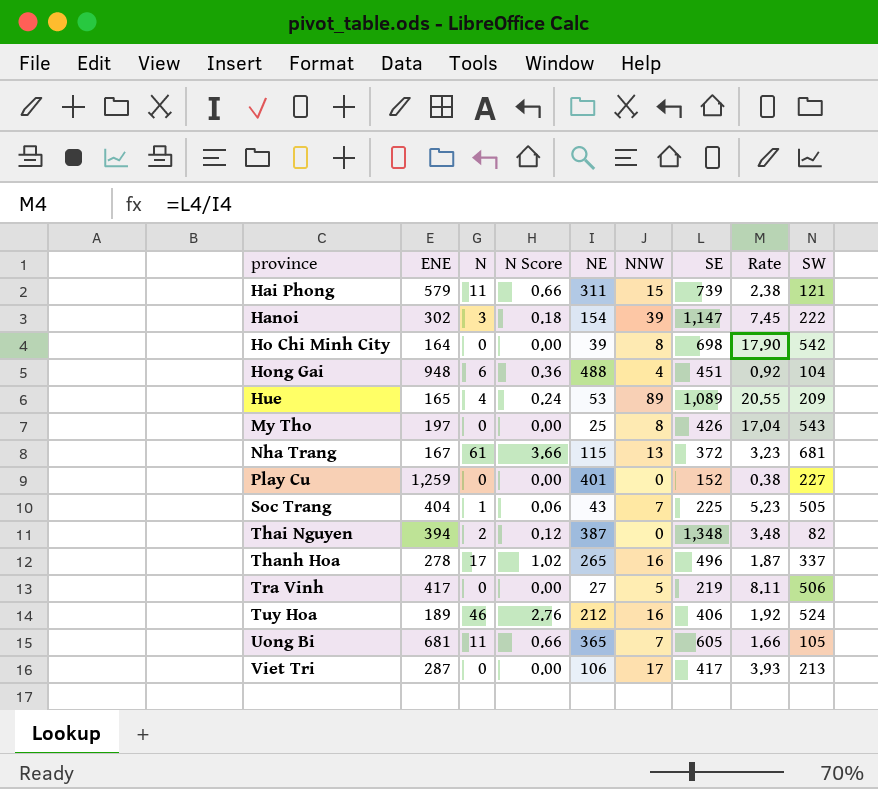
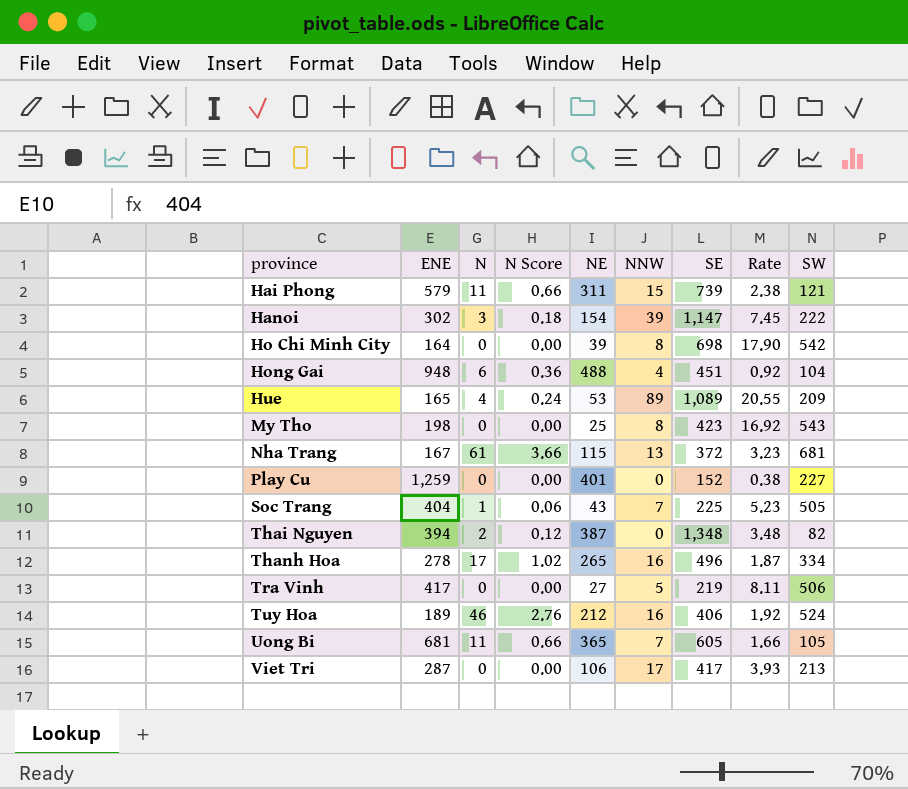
My Tho | ENE: 197 -> 198
My Tho | SE: 426 -> 423
My Tho | Rate: 17.04 -> 16.92
Thanh Hoa | SW: 337 -> 334

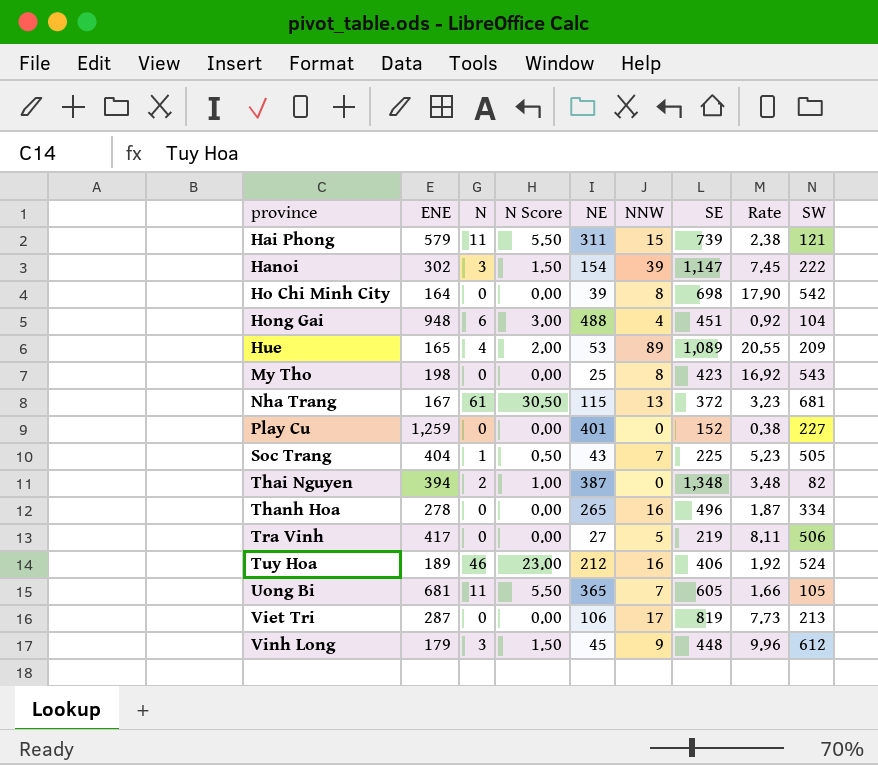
column N Score | formula: [N] * 0.06 -> [N] * 0.5
Thanh Hoa | N: 17 -> 0
Viet Tri | SE: 417 -> 819
Viet Tri | Rate: 3.93 -> 7.73
row Vinh Long: none -> 179 | 3 | 1.50 | 45 | 9 | 448 | 9.96 | 612

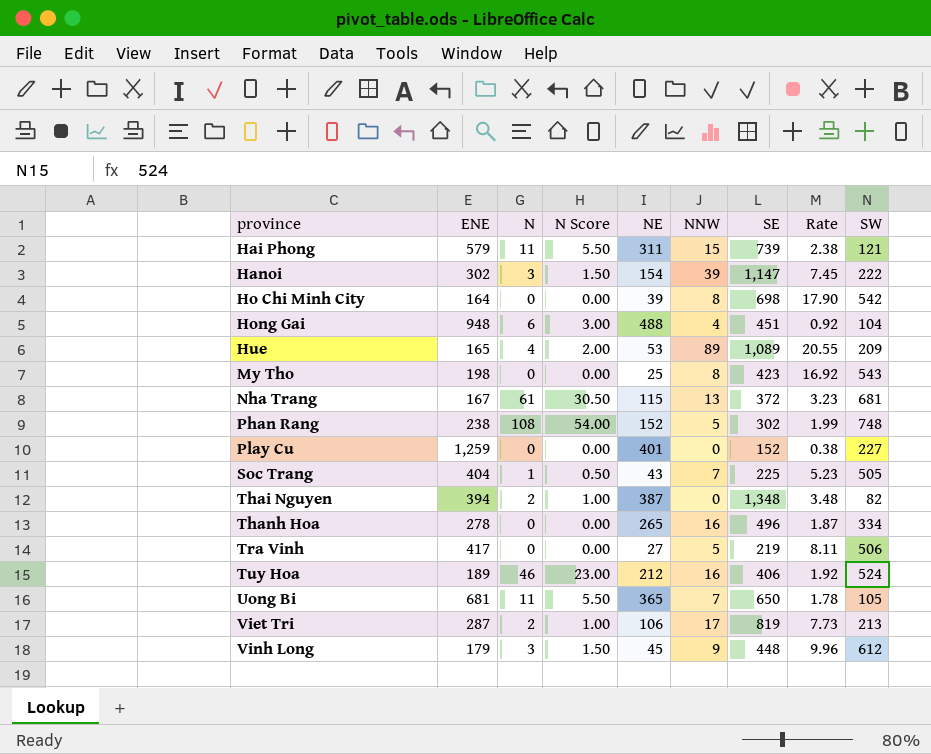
row Phan Rang: none -> 238 | 108 | 54.00 | 152 | 5 | 302 | 1.99 | 748
Uong Bi | SE: 605 -> 650
Uong Bi | Rate: 1.66 -> 1.78
Viet Tri | N: 0 -> 2
Viet Tri | N Score: 0.00 -> 1.00

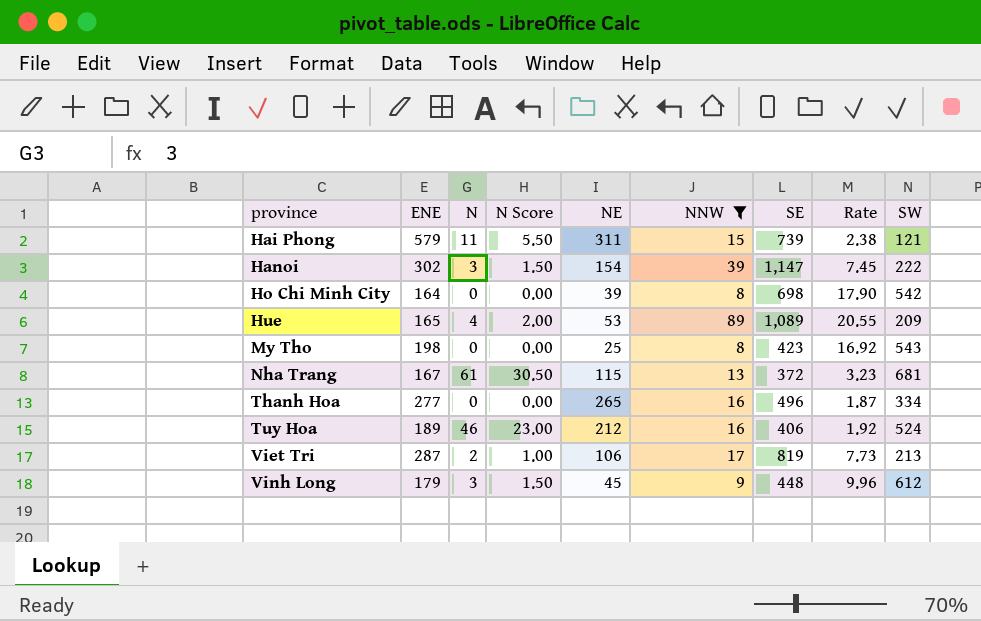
filter: none -> NNW >= 8
Thanh Hoa | ENE: 278 -> 277

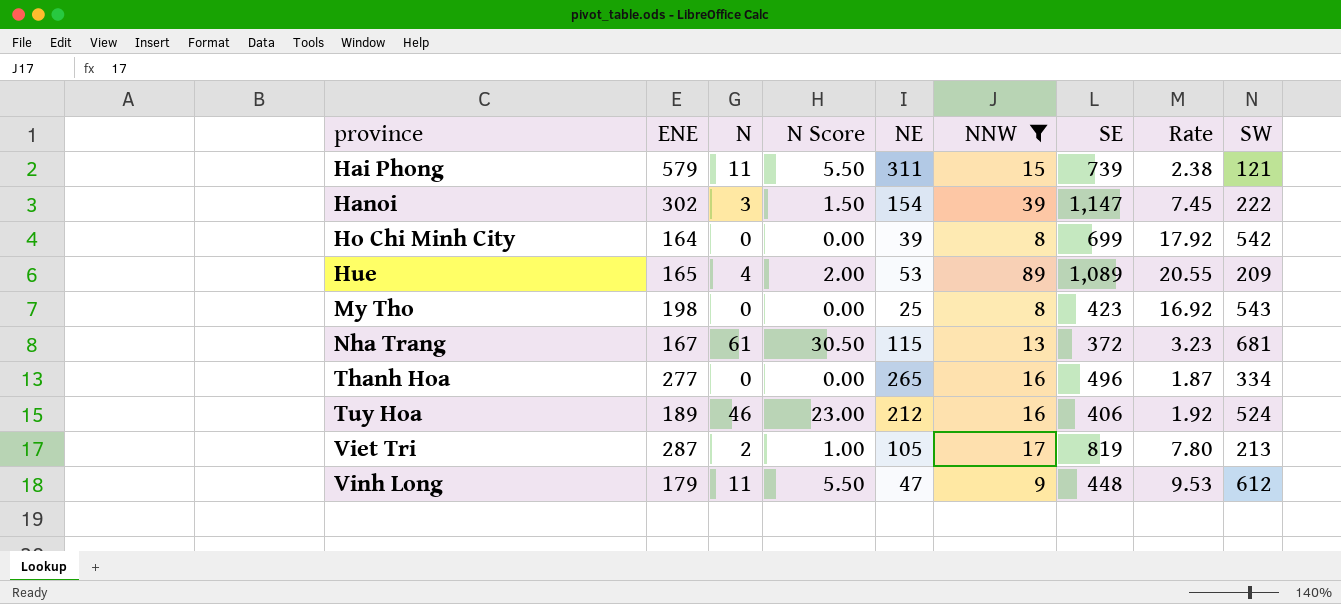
Ho Chi Minh City | SE: 698 -> 699
Ho Chi Minh City | Rate: 17.90 -> 17.92
Viet Tri | NE: 106 -> 105
Viet Tri | Rate: 7.73 -> 7.80
Vinh Long | N: 3 -> 11
Vinh Long | N Score: 1.50 -> 5.50
Vinh Long | NE: 45 -> 47
Vinh Long | Rate: 9.96 -> 9.53

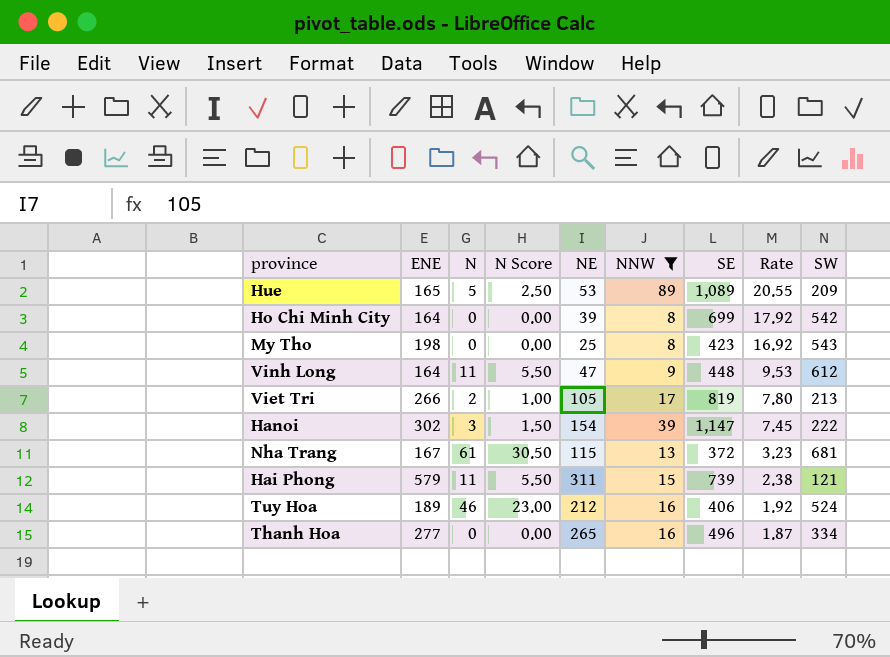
row order: province ascending -> Rate descending
Hue | N: 4 -> 5
Hue | N Score: 2.00 -> 2.50
Vinh Long | ENE: 179 -> 164
Viet Tri | ENE: 287 -> 266

